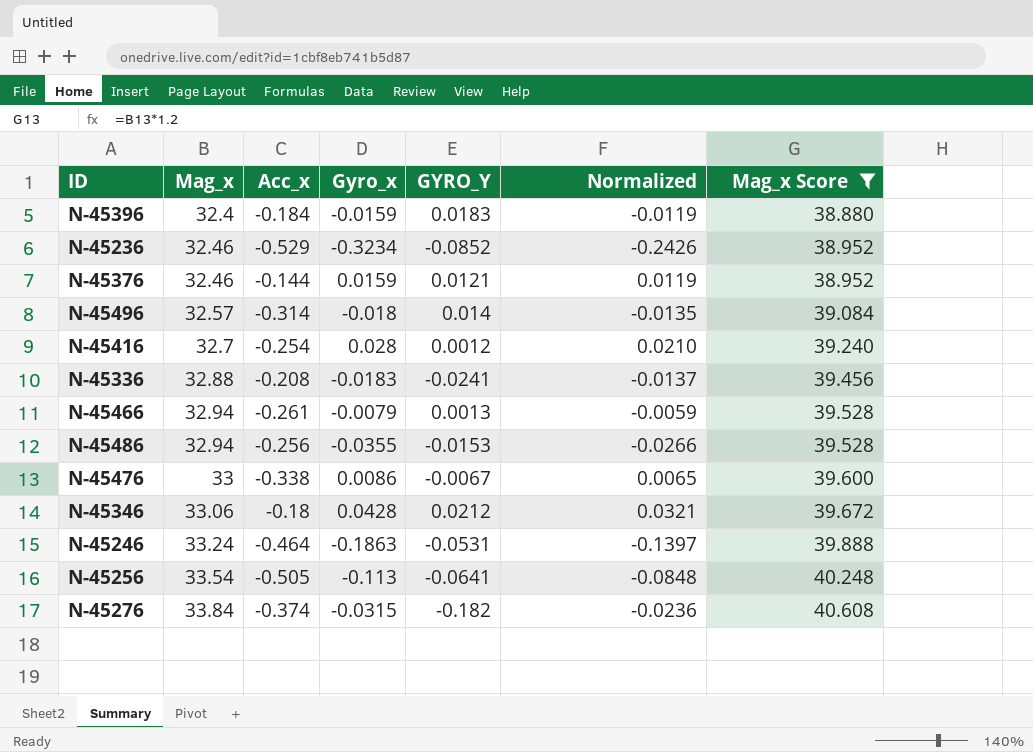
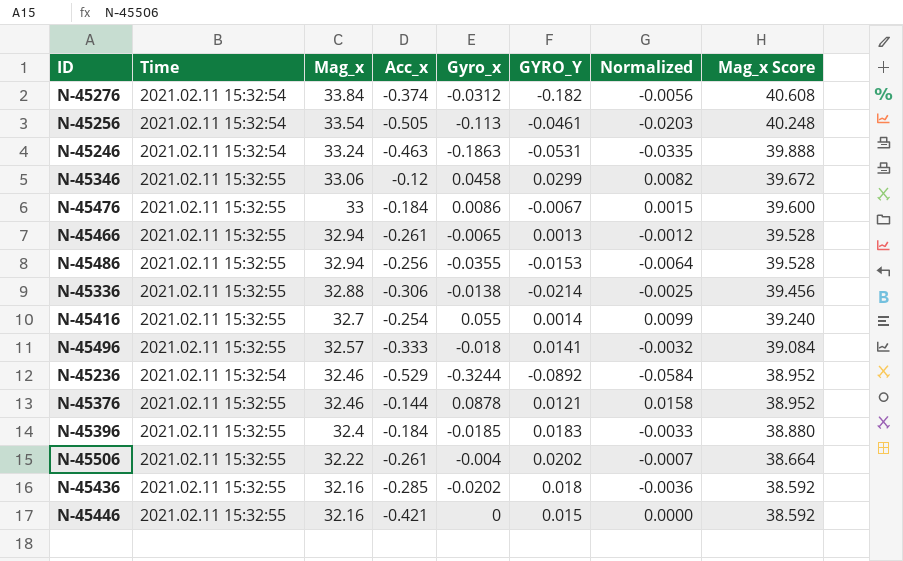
filter: Mag_x Score >= 38.880 -> none
row order: Mag_x ascending -> Mag_x descending
column Time | position: none -> 2
column Normalized | formula: [Gyro_x] * 0.75 -> [Gyro_x] * 0.18
N-45276 | Gyro_x: -0.0315 -> -0.0312
N-45256 | GYRO_Y: -0.0641 -> -0.0461
N-45246 | Acc_x: -0.464 -> -0.463
N-45346 | Acc_x: -0.18 -> -0.12
N-45346 | Gyro_x: 0.0428 -> 0.0458
N-45346 | GYRO_Y: 0.0212 -> 0.0299
N-45476 | Acc_x: -0.338 -> -0.184
N-45466 | Gyro_x: -0.0079 -> -0.0065
N-45336 | Acc_x: -0.208 -> -0.306
N-45336 | Gyro_x: -0.0183 -> -0.0138
N-45336 | GYRO_Y: -0.0241 -> -0.0214
N-45416 | Gyro_x: 0.028 -> 0.055
N-45416 | GYRO_Y: 0.0012 -> 0.0014
N-45496 | Acc_x: -0.314 -> -0.333
N-45496 | GYRO_Y: 0.014 -> 0.0141
N-45236 | Gyro_x: -0.3234 -> -0.3244
N-45236 | GYRO_Y: -0.0852 -> -0.0892
N-45376 | Gyro_x: 0.0159 -> 0.0878
N-45396 | Gyro_x: -0.0159 -> -0.0185

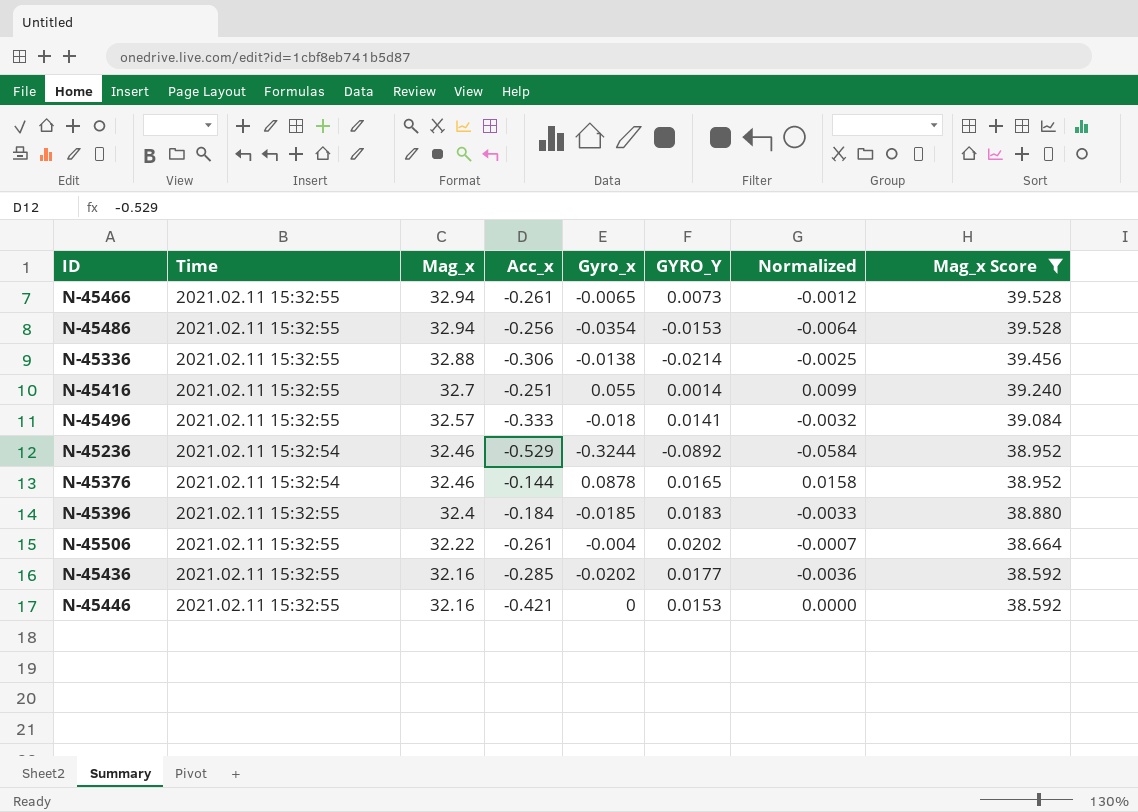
filter: none -> Mag_x Score <= 39.528
N-45466 | GYRO_Y: 0.0013 -> 0.0073
N-45486 | Gyro_x: -0.0355 -> -0.0354
N-45416 | Acc_x: -0.254 -> -0.251
N-45376 | Time: 2021.02.11 15:32:55 -> 2021.02.11 15:32:54
N-45376 | GYRO_Y: 0.0121 -> 0.0165
N-45436 | GYRO_Y: 0.018 -> 0.0177
N-45446 | GYRO_Y: 0.015 -> 0.0153

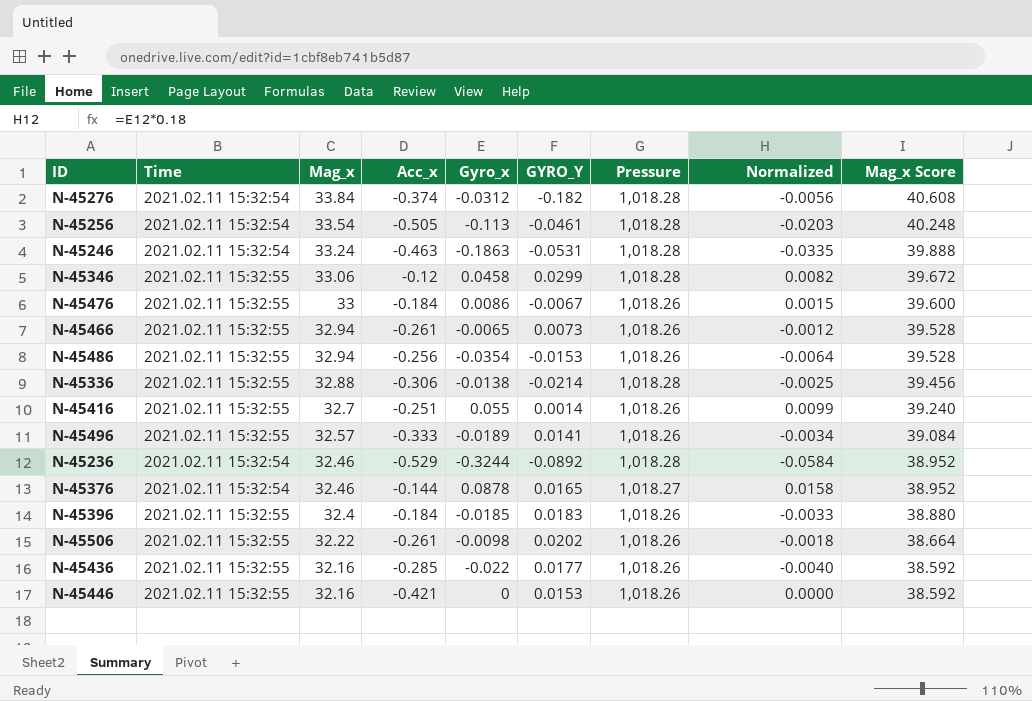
filter: Mag_x Score <= 39.528 -> none
column Pressure | position: none -> 7
N-45496 | Gyro_x: -0.018 -> -0.0189
N-45496 | Normalized: -0.0032 -> -0.0034
N-45506 | Gyro_x: -0.004 -> -0.0098
N-45506 | Normalized: -0.0007 -> -0.0018
N-45436 | Gyro_x: -0.0202 -> -0.022
N-45436 | Normalized: -0.0036 -> -0.0040

